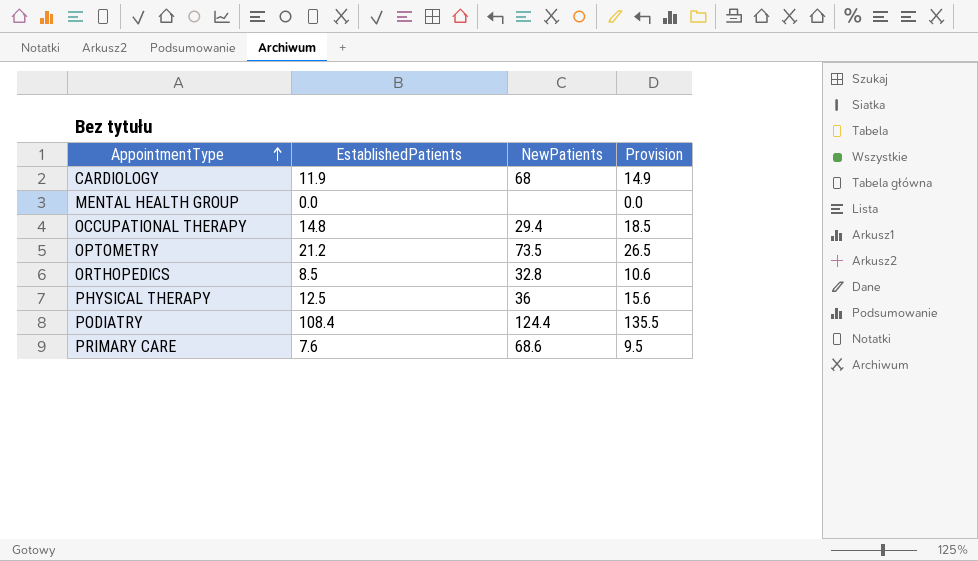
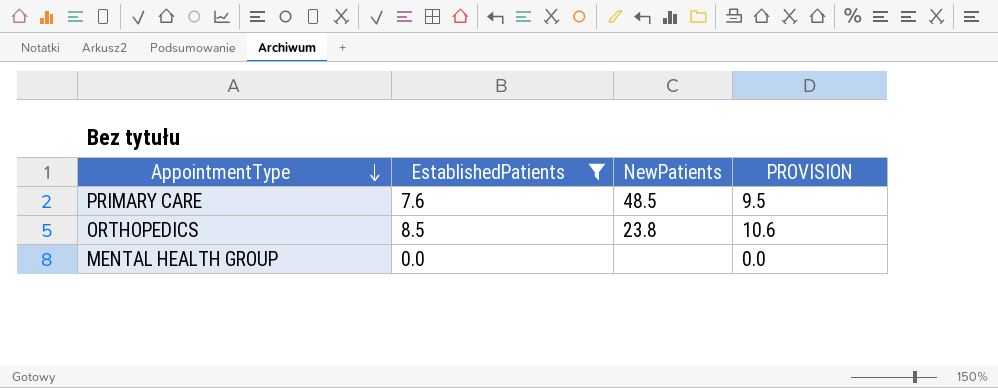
filter: none -> EstablishedPatients <= 8.5
row order: AppointmentType ascending -> AppointmentType descending
column name: Provision -> PROVISION
PRIMARY CARE | NewPatients: 68.6 -> 48.5
ORTHOPEDICS | NewPatients: 32.8 -> 23.8

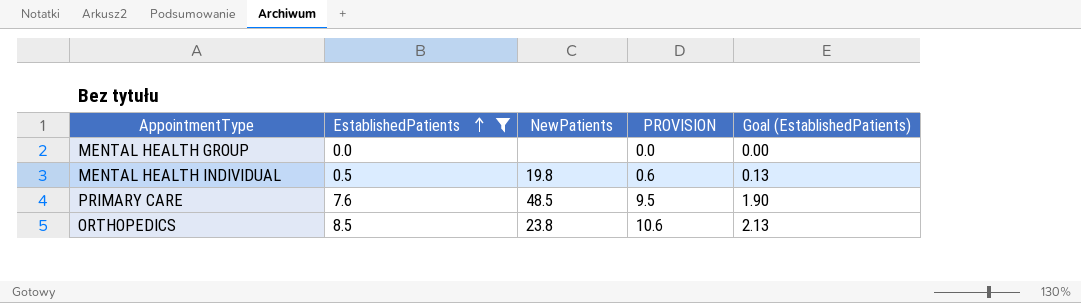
row order: AppointmentType descending -> EstablishedPatients ascending
column Goal (EstablishedPatients) | formula: none -> [EstablishedPatients] * 0.25
row MENTAL HEALTH INDIVIDUAL: none -> 0.5 | 19.8 | 0.6 | 0.13

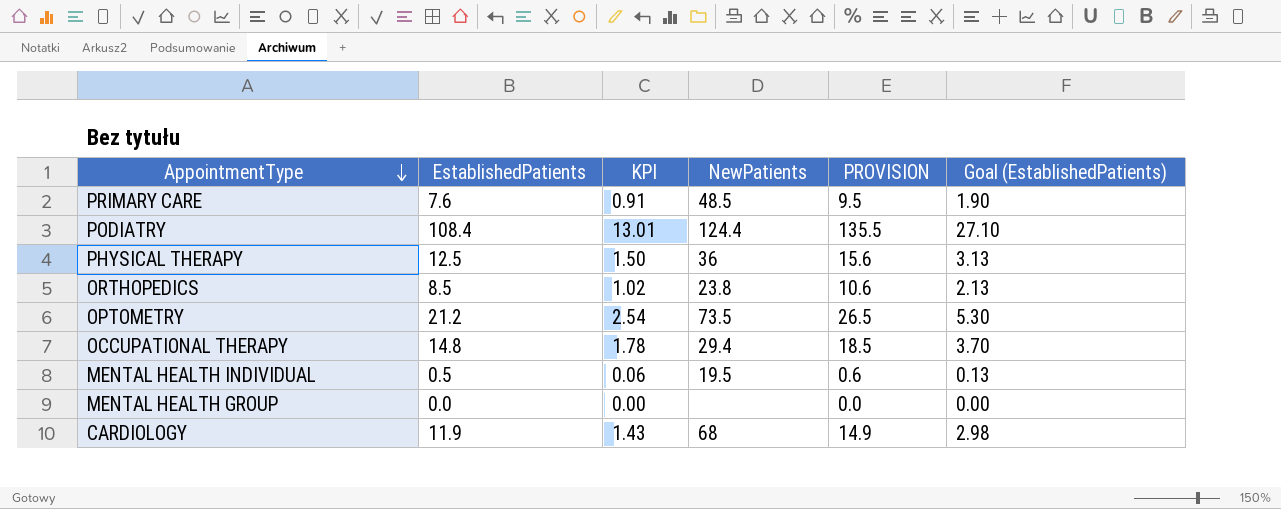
filter: EstablishedPatients <= 8.5 -> none
row order: EstablishedPatients ascending -> AppointmentType descending
column KPI | formula: none -> [EstablishedPatients] * 0.12
MENTAL HEALTH INDIVIDUAL | NewPatients: 19.8 -> 19.5

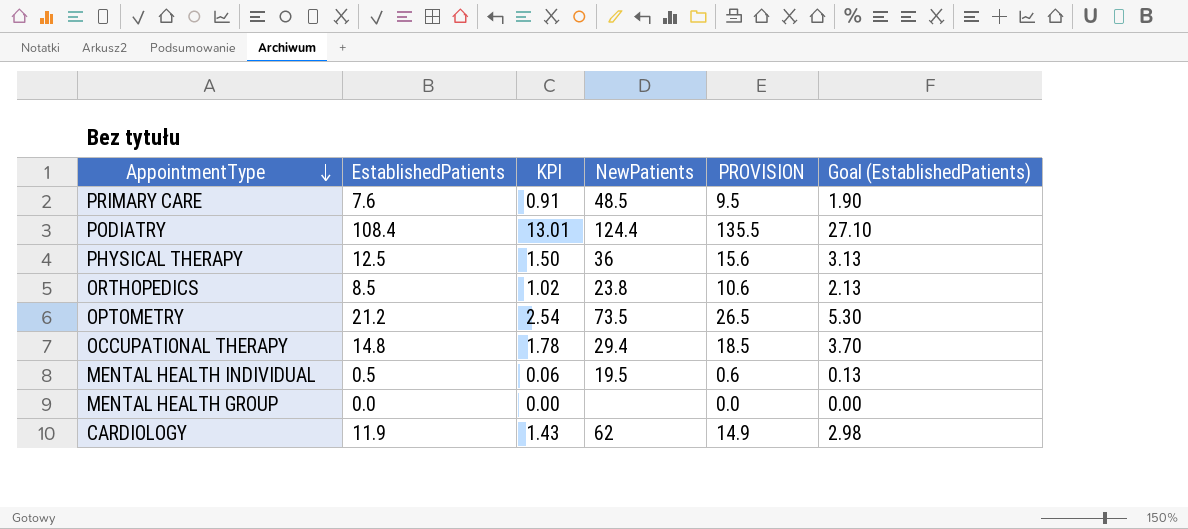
CARDIOLOGY | NewPatients: 68 -> 62

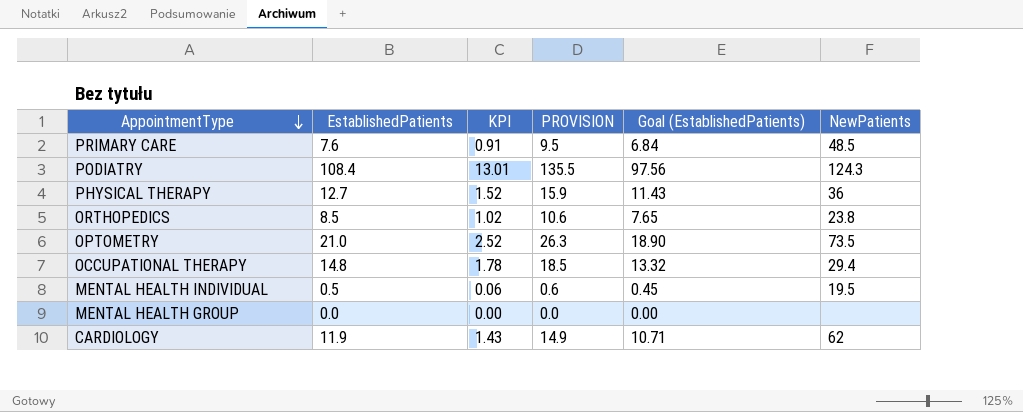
column Goal (EstablishedPatients) | formula: [EstablishedPatients] * 0.25 -> [EstablishedPatients] * 0.9
column NewPatients | position: 4 -> 6
PODIATRY | NewPatients: 124.4 -> 124.3
PHYSICAL THERAPY | EstablishedPatients: 12.5 -> 12.7
PHYSICAL THERAPY | KPI: 1.50 -> 1.52
PHYSICAL THERAPY | PROVISION: 15.6 -> 15.9
OPTOMETRY | EstablishedPatients: 21.2 -> 21.0
OPTOMETRY | KPI: 2.54 -> 2.52
OPTOMETRY | PROVISION: 26.5 -> 26.3

